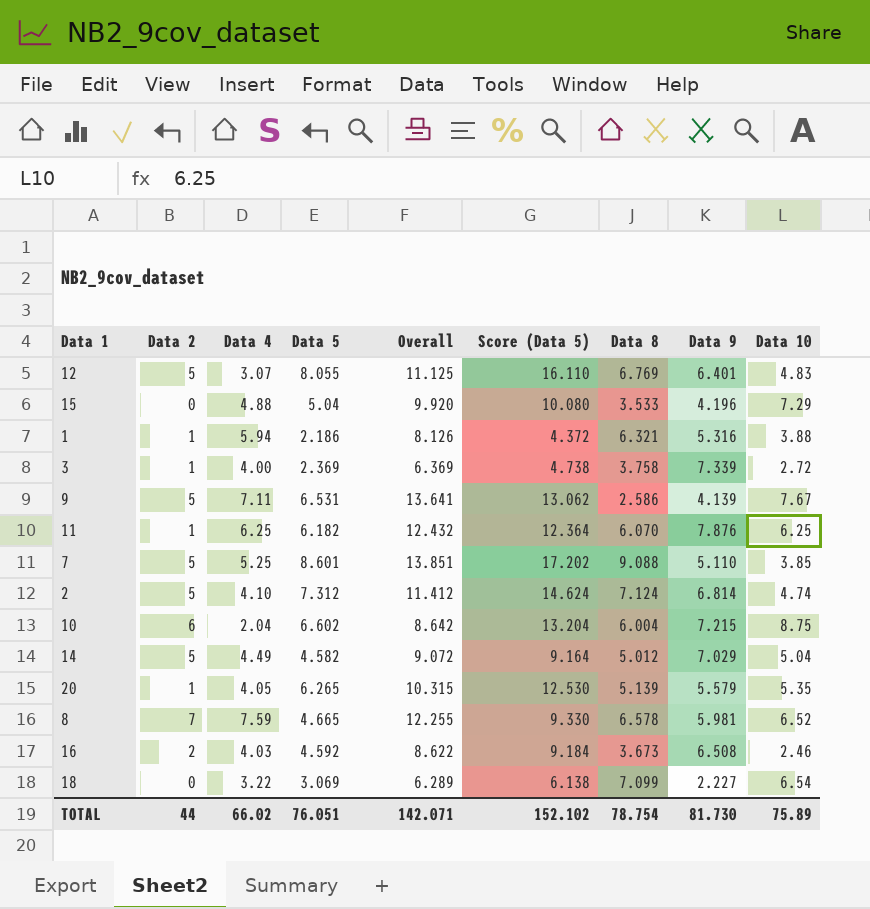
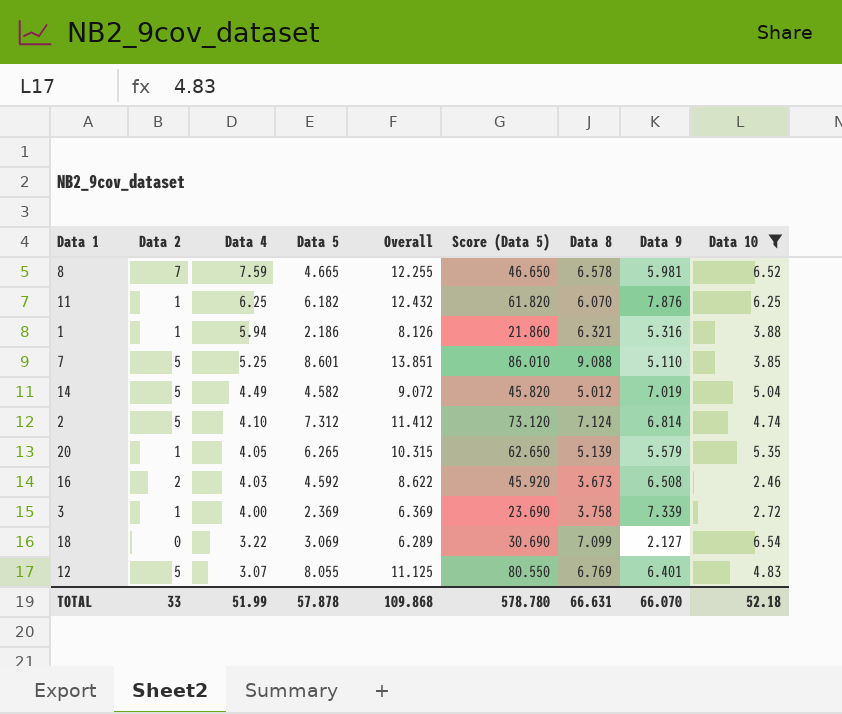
filter: none -> Data 10 <= 6.54
row order: none -> Data 4 descending
column Score (Data 5) | formula: [Data 5] * 2 -> [Data 5] * 10
14 | Data 9: 7.029 -> 7.019
18 | Data 9: 2.227 -> 2.127
TOTAL | Data 2: 44 -> 33
TOTAL | Data 4: 66.02 -> 51.99
TOTAL | Data 5: 76.051 -> 57.878
TOTAL | Overall: 142.071 -> 109.868
TOTAL | Score (Data 5): 152.102 -> 578.780
TOTAL | Data 8: 78.754 -> 66.631
TOTAL | Data 9: 81.730 -> 66.070
TOTAL | Data 10: 75.89 -> 52.18

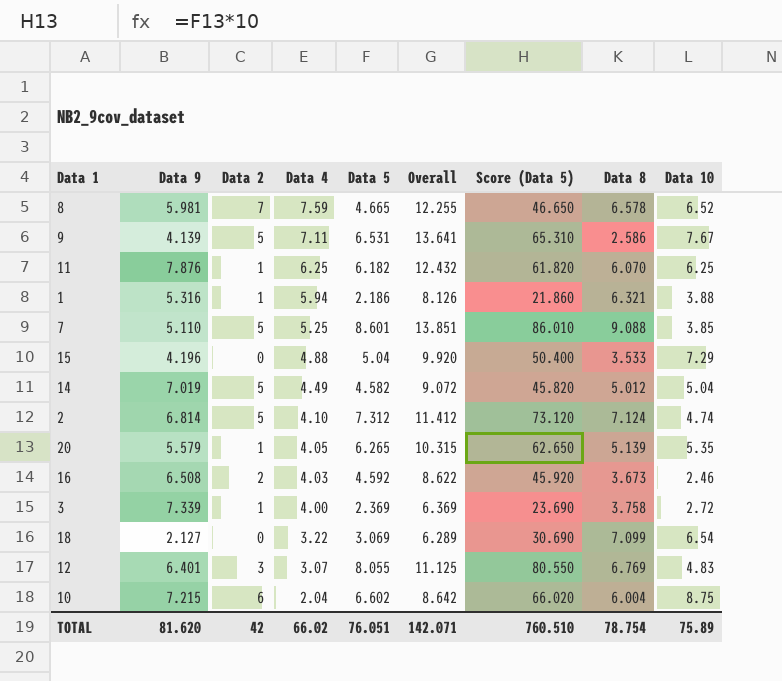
filter: Data 10 <= 6.54 -> none
column Data 9 | position: 8 -> 2
12 | Data 2: 5 -> 3
TOTAL | Data 9: 66.070 -> 81.620
TOTAL | Data 2: 33 -> 42
TOTAL | Data 4: 51.99 -> 66.02
TOTAL | Data 5: 57.878 -> 76.051
TOTAL | Overall: 109.868 -> 142.071
TOTAL | Score (Data 5): 578.780 -> 760.510
TOTAL | Data 8: 66.631 -> 78.754
TOTAL | Data 10: 52.18 -> 75.89

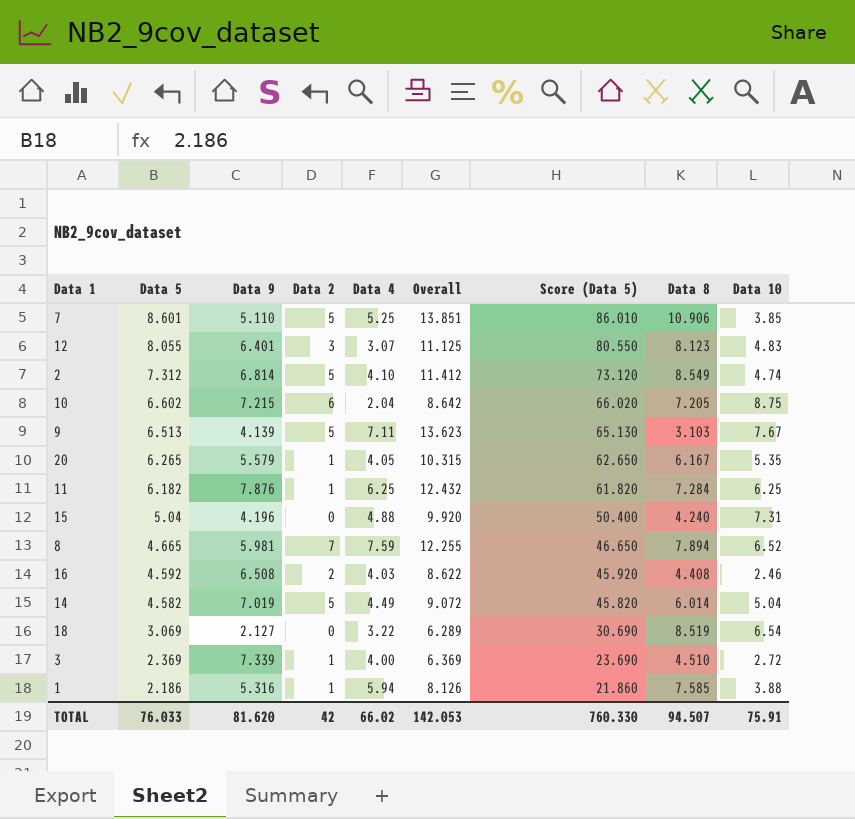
row order: Data 4 descending -> Data 5 descending
column Data 5 | position: 5 -> 2
7 | Data 8: 9.088 -> 10.906
12 | Data 8: 6.769 -> 8.123
2 | Data 8: 7.124 -> 8.549
10 | Data 8: 6.004 -> 7.205
9 | Data 5: 6.531 -> 6.513
9 | Overall: 13.641 -> 13.623
9 | Score (Data 5): 65.310 -> 65.130
9 | Data 8: 2.586 -> 3.103
20 | Data 8: 5.139 -> 6.167
11 | Data 8: 6.070 -> 7.284
15 | Data 8: 3.533 -> 4.240
15 | Data 10: 7.29 -> 7.31
8 | Data 8: 6.578 -> 7.894
16 | Data 8: 3.673 -> 4.408
14 | Data 8: 5.012 -> 6.014
18 | Data 8: 7.099 -> 8.519
3 | Data 8: 3.758 -> 4.510
1 | Data 8: 6.321 -> 7.585
TOTAL | Data 5: 76.051 -> 76.033
TOTAL | Overall: 142.071 -> 142.053
TOTAL | Score (Data 5): 760.510 -> 760.330
TOTAL | Data 8: 78.754 -> 94.507
TOTAL | Data 10: 75.89 -> 75.91

